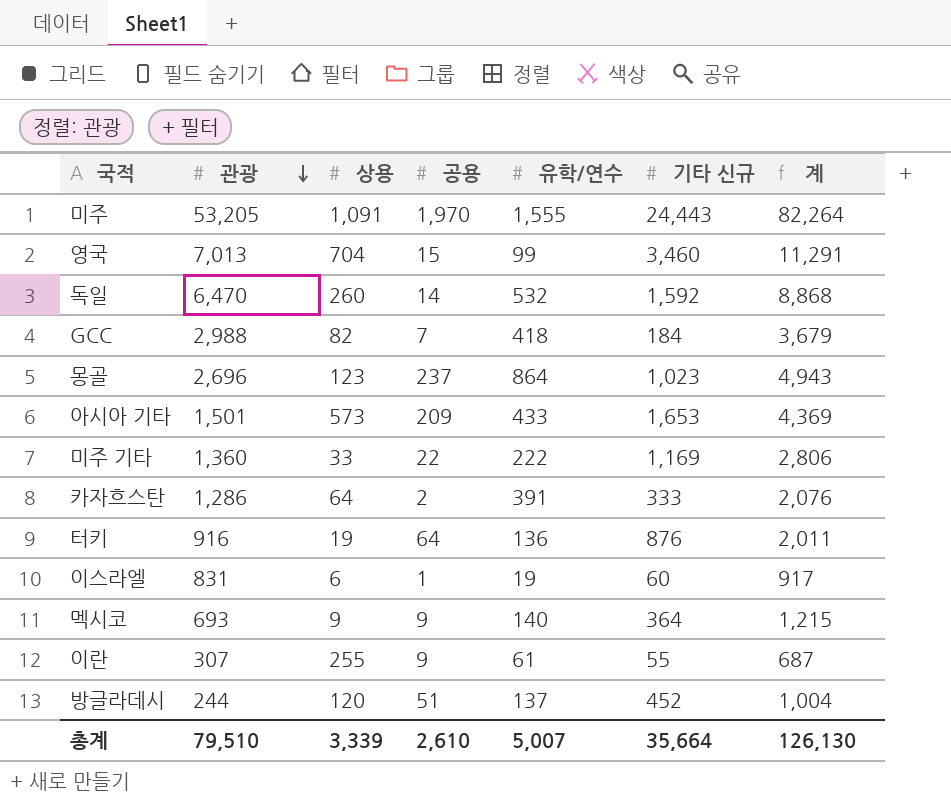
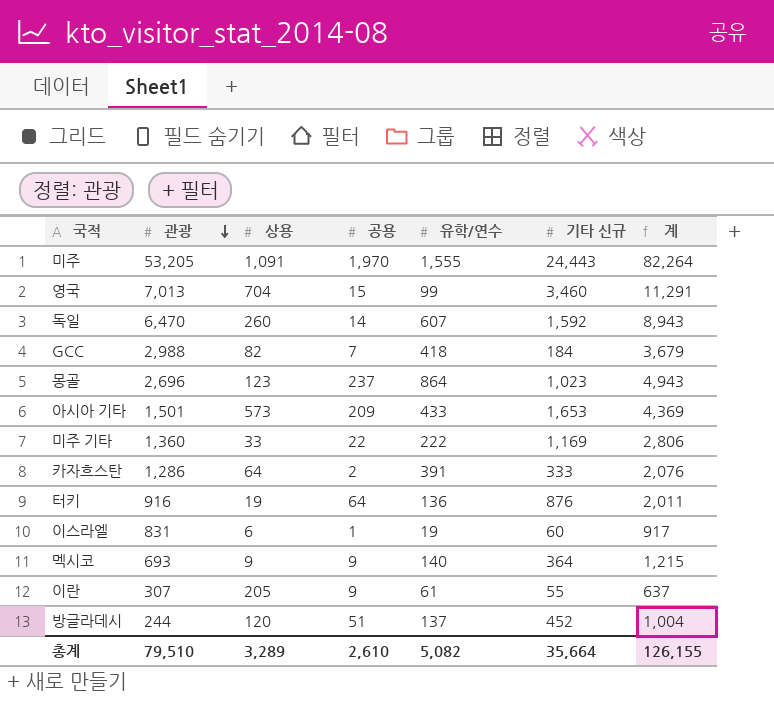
독일 | 유학/연수: 532 -> 607
독일 | 계: 8,868 -> 8,943
이란 | 상용: 255 -> 205
이란 | 계: 687 -> 637
총계 | 상용: 3,339 -> 3,289
총계 | 유학/연수: 5,007 -> 5,082
총계 | 계: 126,130 -> 126,155

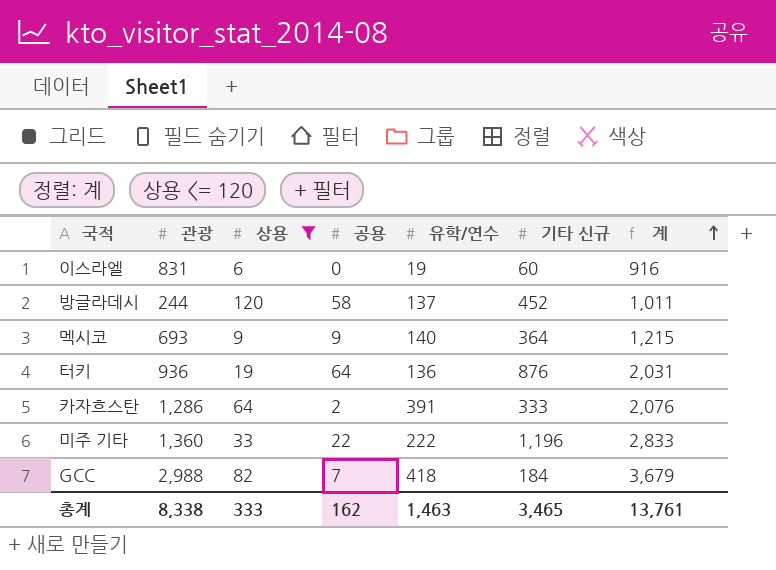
filter: none -> 상용 <= 120
row order: 관광 descending -> 계 ascending
이스라엘 | 공용: 1 -> 0
이스라엘 | 계: 917 -> 916
방글라데시 | 공용: 51 -> 58
방글라데시 | 계: 1,004 -> 1,011
터키 | 관광: 916 -> 936
터키 | 계: 2,011 -> 2,031
미주 기타 | 기타 신규: 1,169 -> 1,196
미주 기타 | 계: 2,806 -> 2,833
총계 | 관광: 79,510 -> 8,338
총계 | 상용: 3,289 -> 333
총계 | 공용: 2,610 -> 162
총계 | 유학/연수: 5,082 -> 1,463
총계 | 기타 신규: 35,664 -> 3,465
총계 | 계: 126,155 -> 13,761

